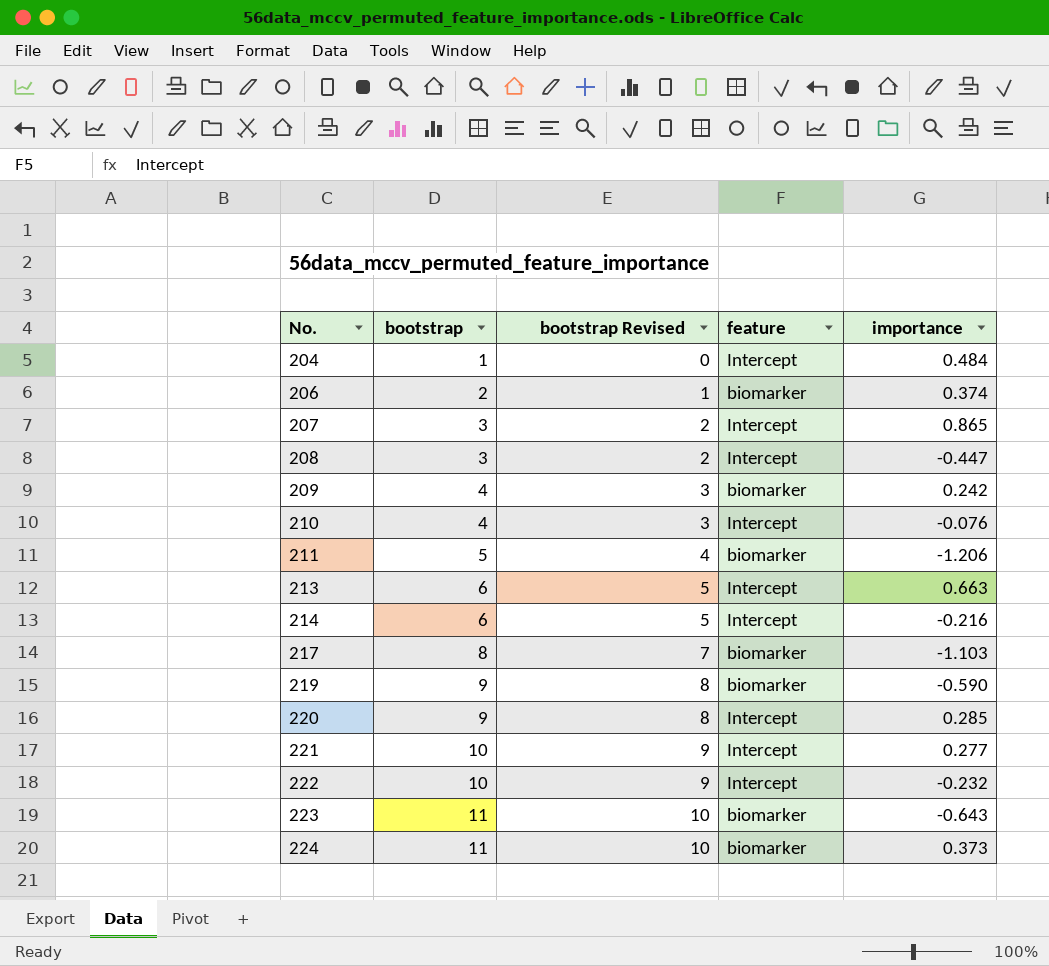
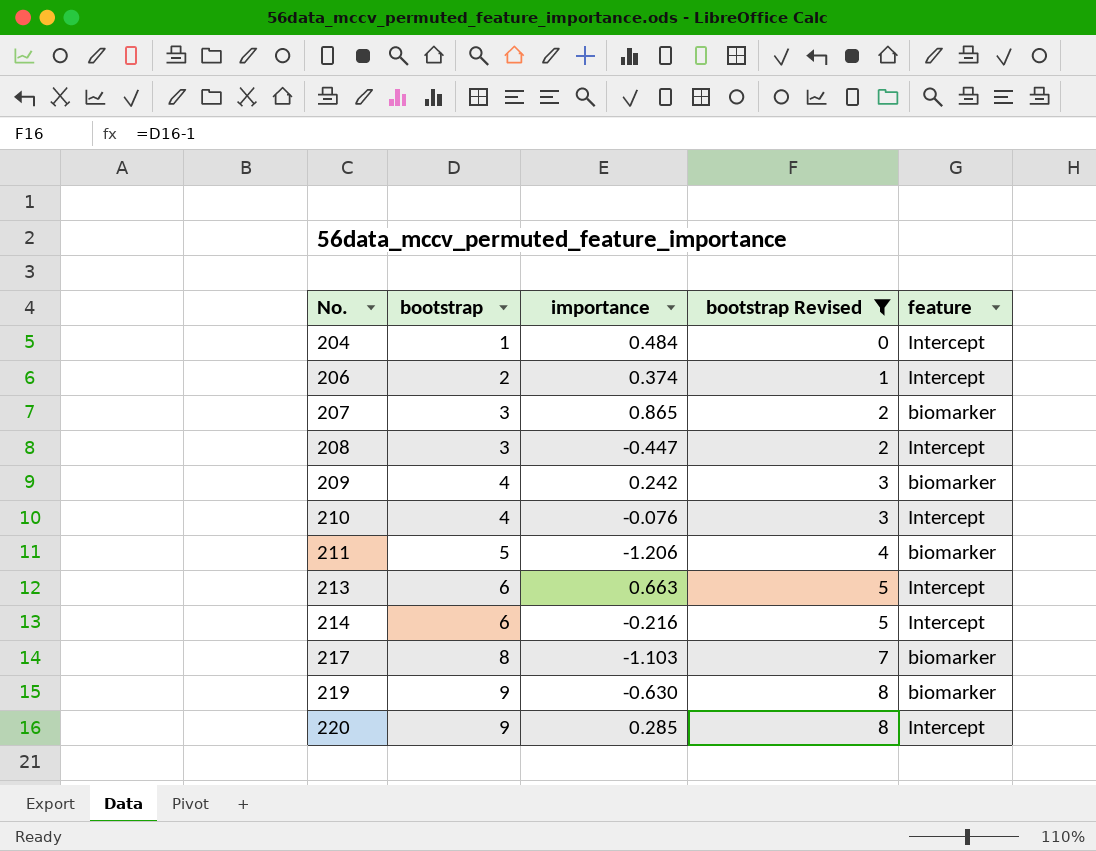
filter: none -> bootstrap Revised <= 8
column importance | position: 5 -> 3
206 | feature: biomarker -> Intercept
207 | feature: Intercept -> biomarker
219 | importance: -0.590 -> -0.630

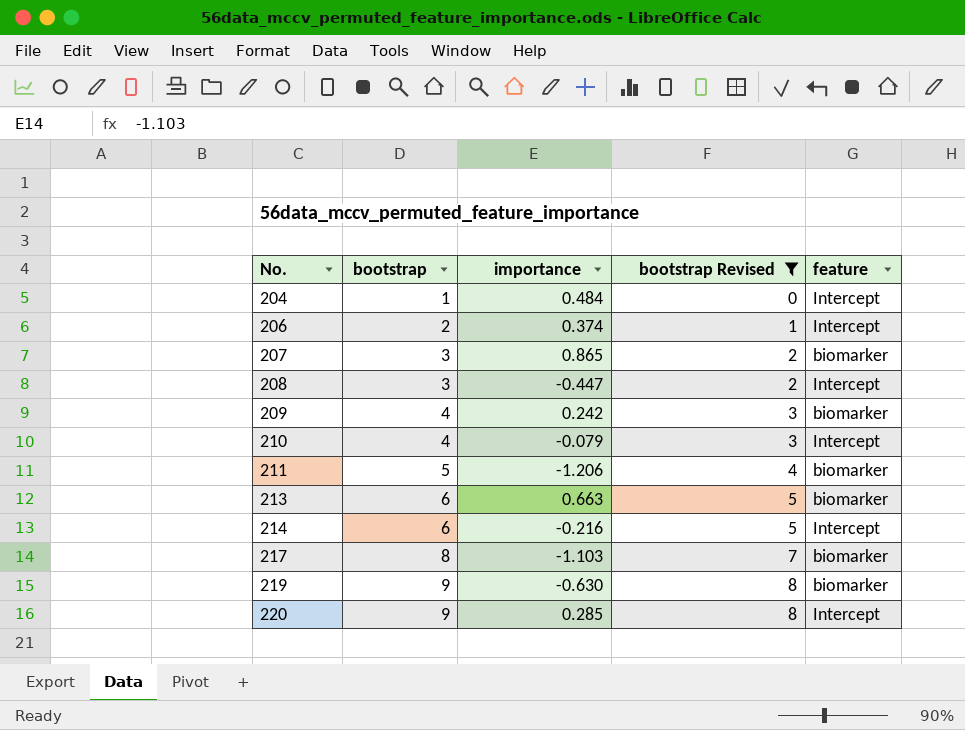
210 | importance: -0.076 -> -0.079
213 | feature: Intercept -> biomarker

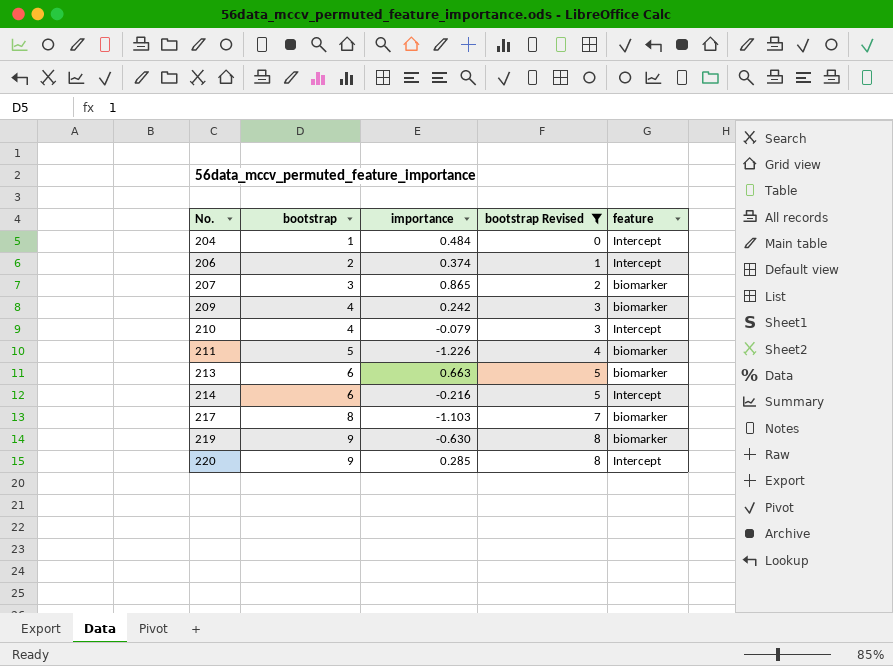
row 208: 3 | -0.447 | 2 | Intercept -> none
211 | importance: -1.206 -> -1.226

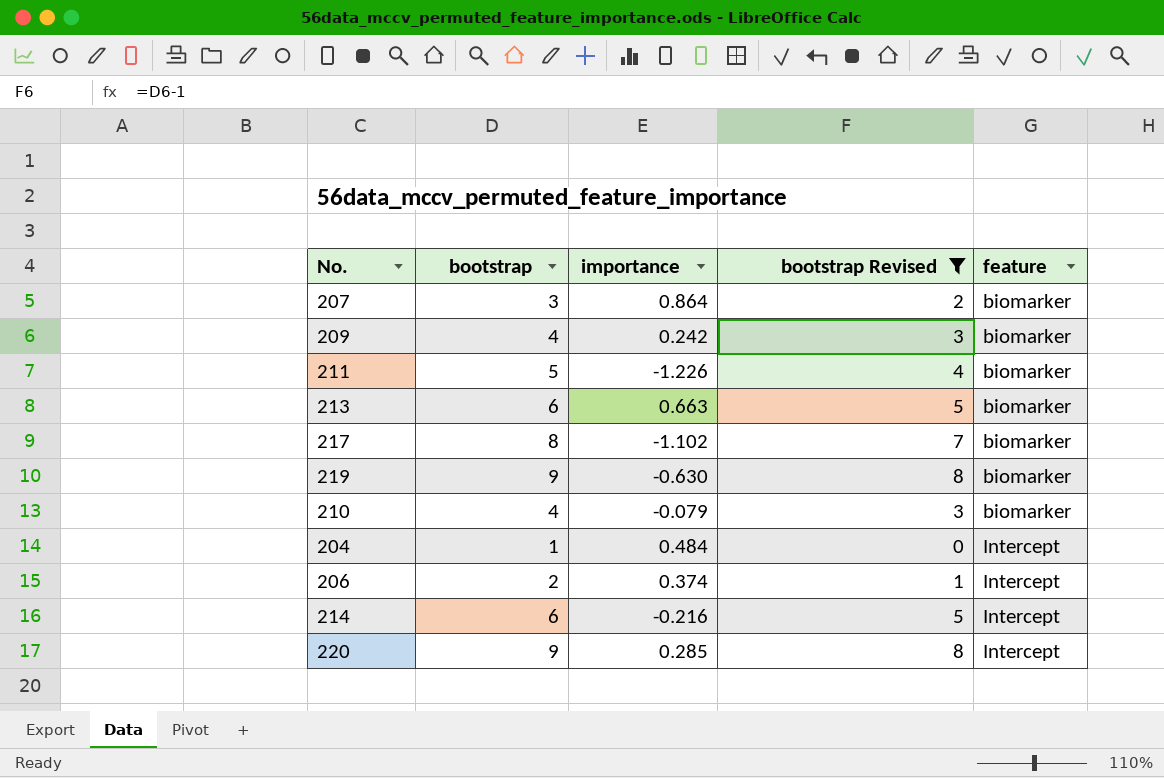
row order: No. ascending -> feature ascending
207 | importance: 0.865 -> 0.864
217 | importance: -1.103 -> -1.102
210 | feature: Intercept -> biomarker

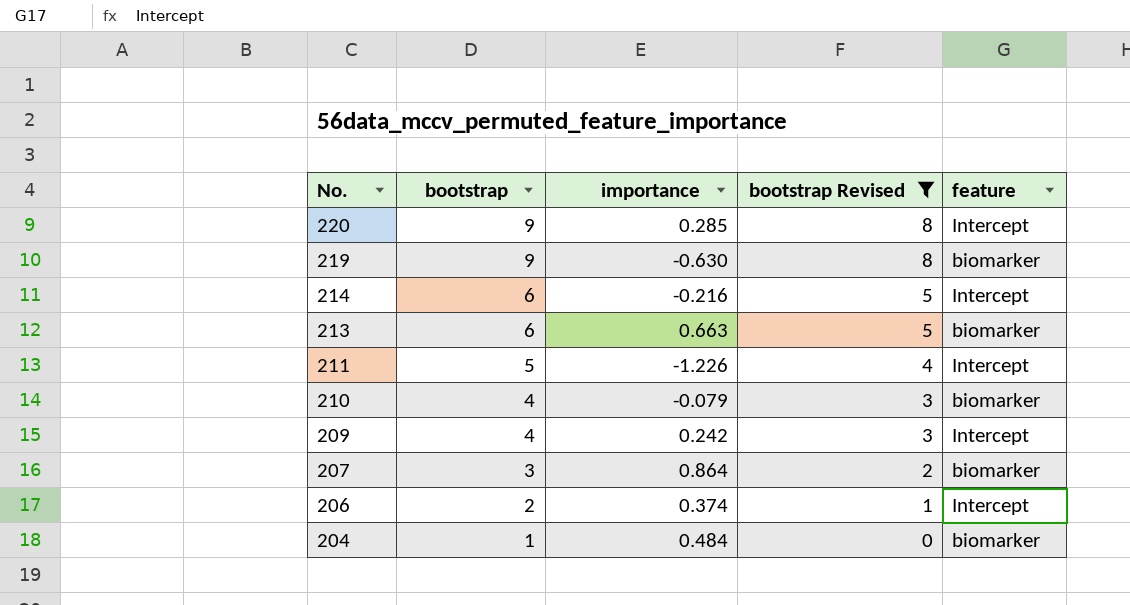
row order: feature ascending -> No. descending
row 217: 8 | -1.102 | 7 | biomarker -> none
211 | feature: biomarker -> Intercept
209 | feature: biomarker -> Intercept
204 | feature: Intercept -> biomarker

